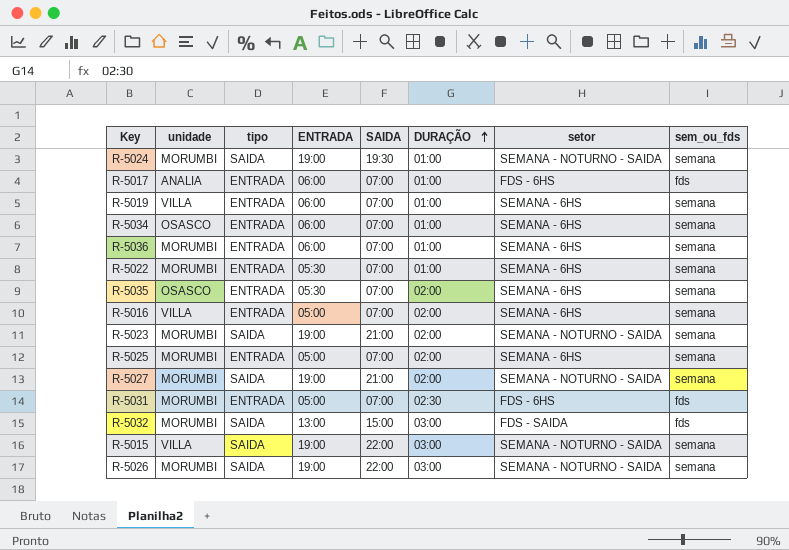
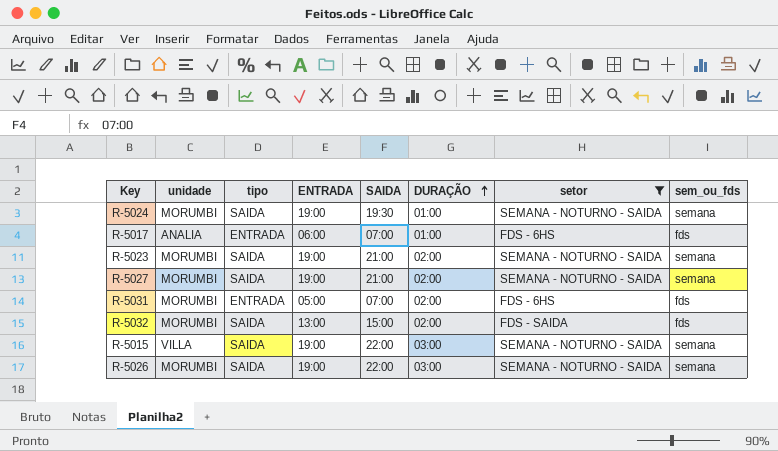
filter: none -> setor != SEMANA - 6HS
R-5031 | DURAÇÃO: 02:30 -> 02:00
R-5032 | DURAÇÃO: 03:00 -> 02:00

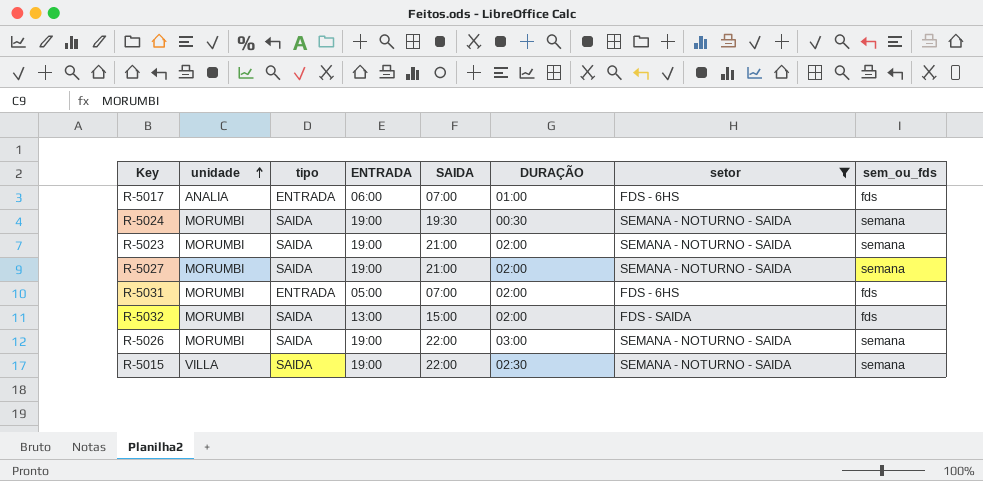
row order: DURAÇÃO ascending -> unidade ascending
R-5024 | DURAÇÃO: 01:00 -> 00:30
R-5015 | DURAÇÃO: 03:00 -> 02:30

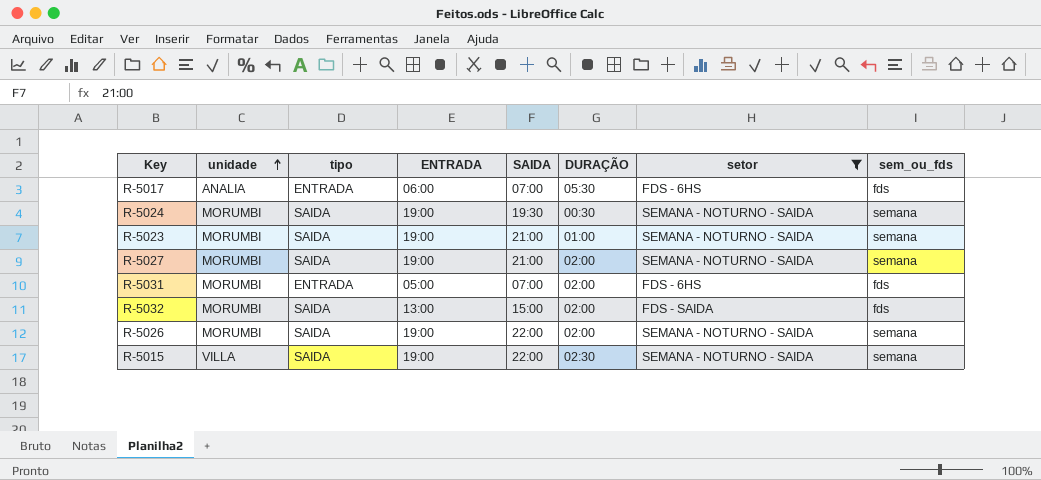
R-5017 | DURAÇÃO: 01:00 -> 05:30
R-5023 | DURAÇÃO: 02:00 -> 01:00
R-5026 | DURAÇÃO: 03:00 -> 02:00

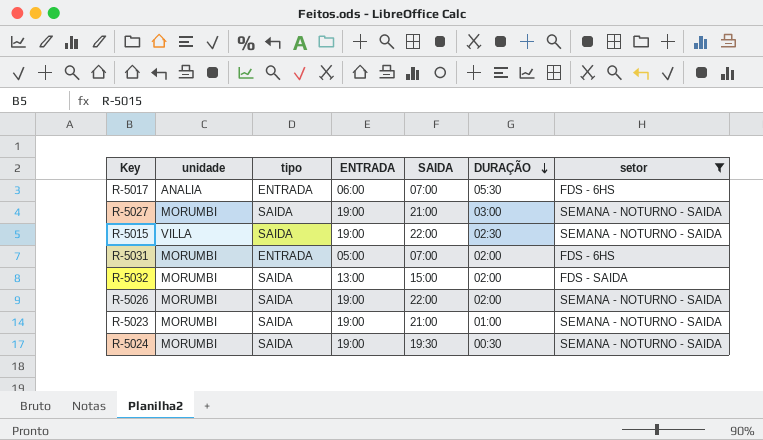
row order: unidade ascending -> DURAÇÃO descending
column sem_ou_fds | position: 8 -> none
R-5027 | DURAÇÃO: 02:00 -> 03:00

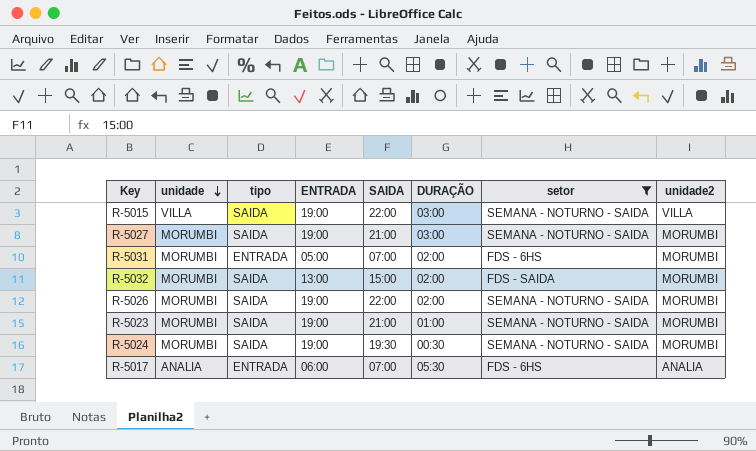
row order: DURAÇÃO descending -> unidade descending
column unidade2 | position: none -> 8
R-5015 | DURAÇÃO: 02:30 -> 03:00

